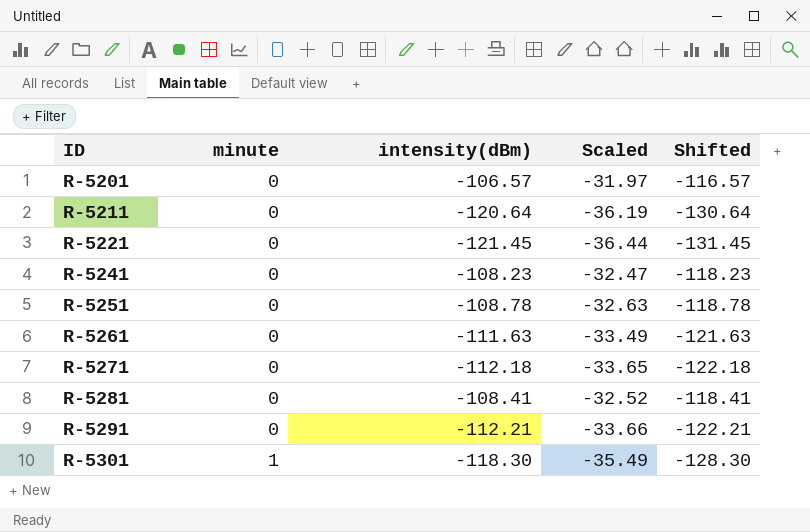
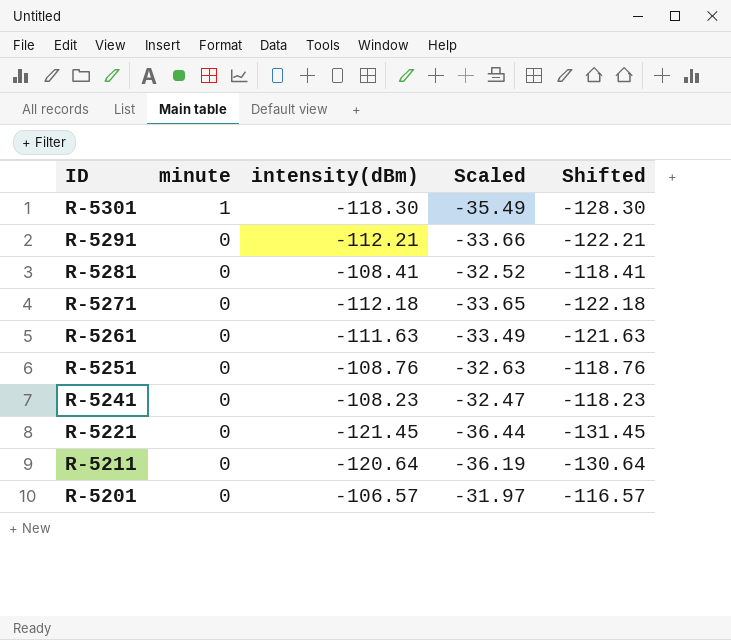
row order: ID ascending -> ID descending
R-5251 | intensity(dBm): -108.78 -> -108.76
R-5251 | Shifted: -118.78 -> -118.76

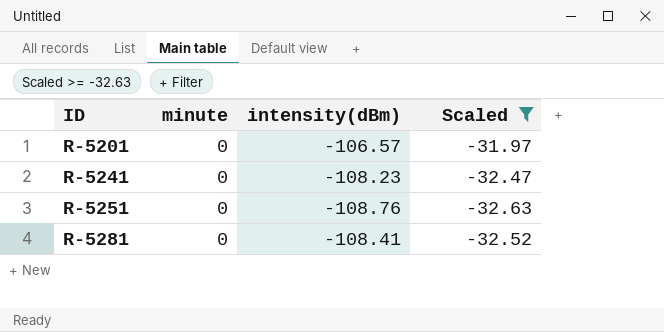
filter: none -> Scaled >= -32.63
row order: ID descending -> ID ascending
column Shifted | formula: [intensity(dBm)] - 10 -> none

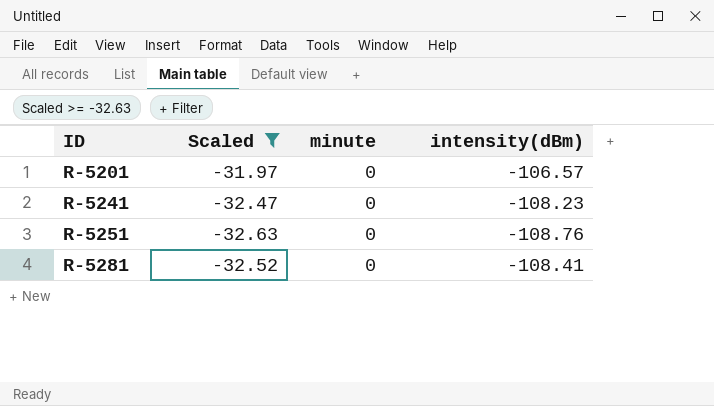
column Scaled | position: 4 -> 2

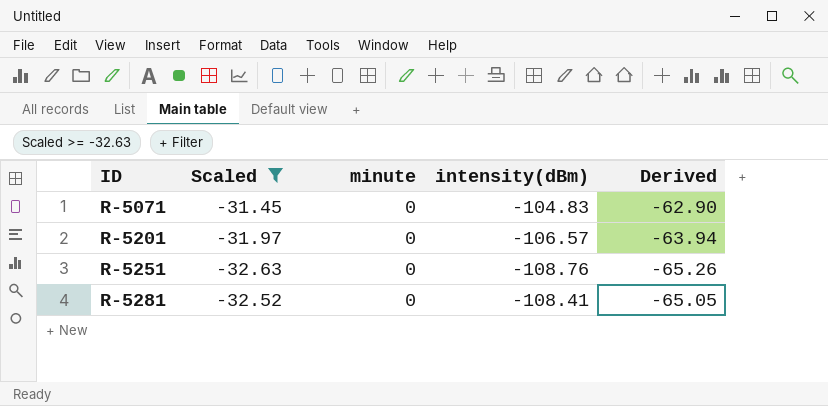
column Derived | formula: none -> [intensity(dBm)] * 0.6
row R-5241: -32.47 | 0 | -108.23 -> none
row R-5071: none -> -31.45 | 0 | -104.83 | -62.90

